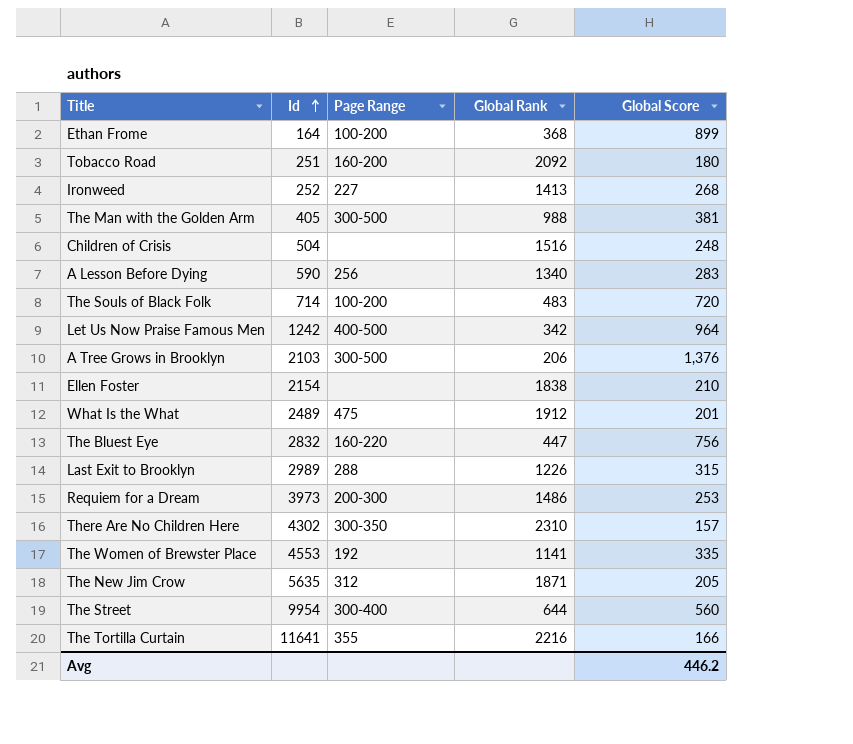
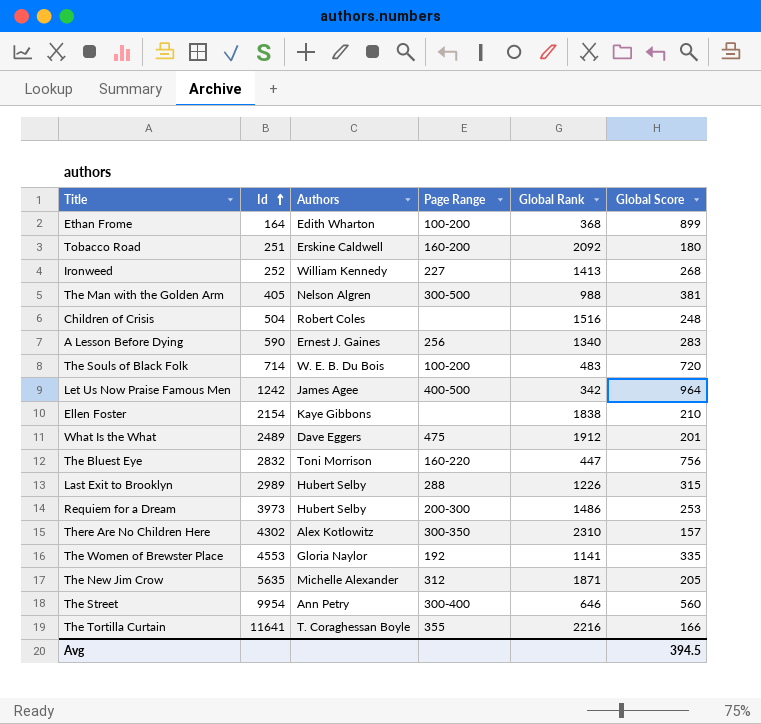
column Authors | position: none -> 3
row A Tree Grows in Brooklyn: 2103 | 300-500 | 206 | 1,376 -> none
The Street | Global Rank: 644 -> 646
Avg | Global Score: 446.2 -> 394.5

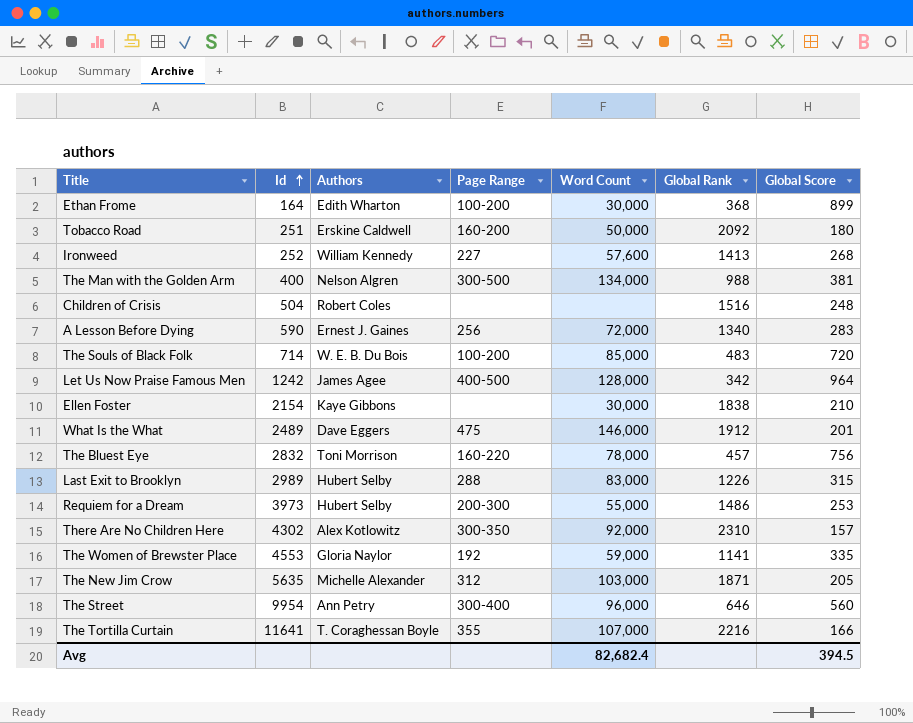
column Word Count | position: none -> 5
The Man with the Golden Arm | Id: 405 -> 400
The Bluest Eye | Global Rank: 447 -> 457

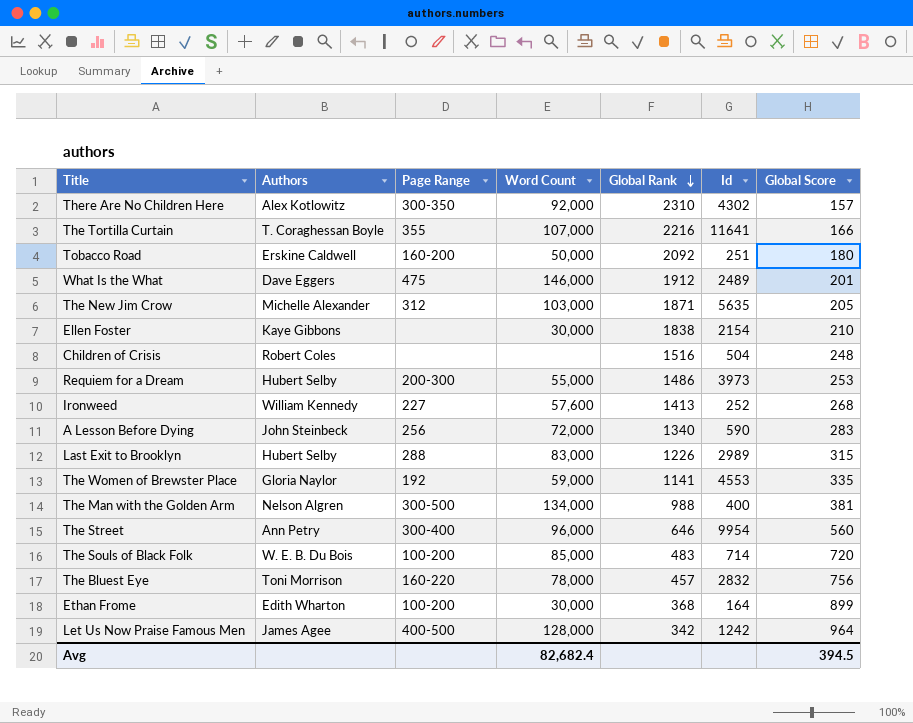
row order: Id ascending -> Global Rank descending
column Id | position: 2 -> 6
A Lesson Before Dying | Authors: Ernest J. Gaines -> John Steinbeck

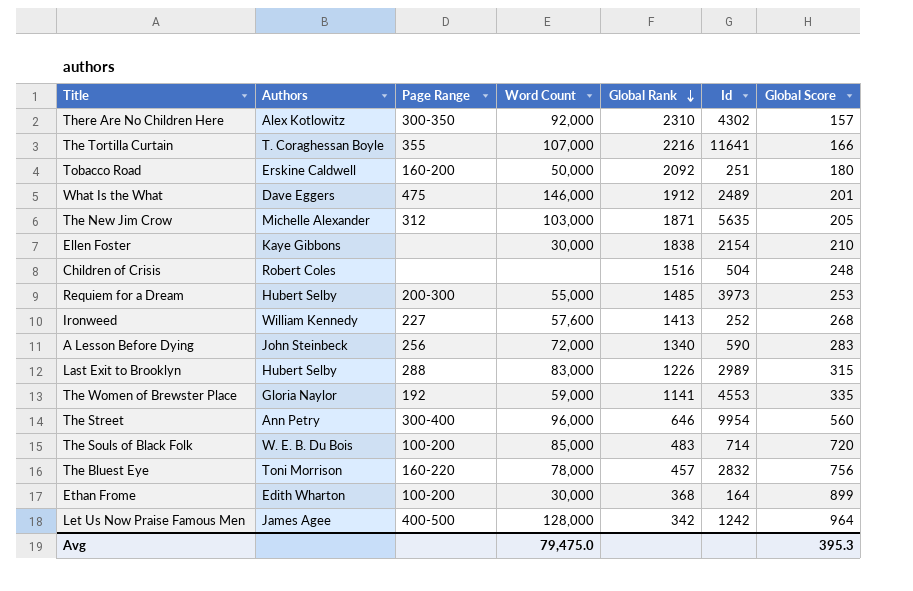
row The Man with the Golden Arm: Nelson Algren | 300-500 | 134,000 | 988 | 400 | 381 -> none
Requiem for a Dream | Global Rank: 1486 -> 1485
Avg | Word Count: 82,682.4 -> 79,475.0
Avg | Global Score: 394.5 -> 395.3

